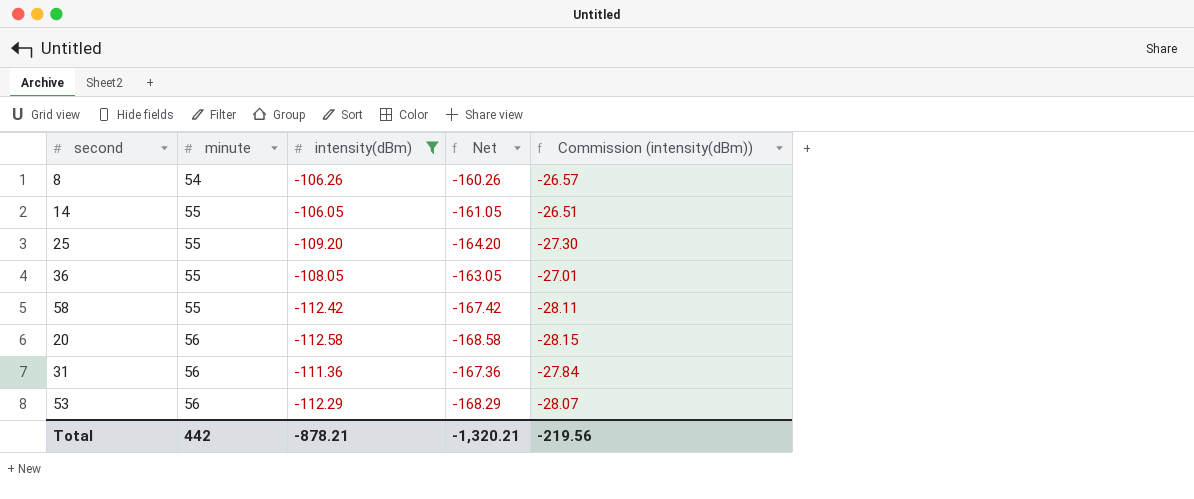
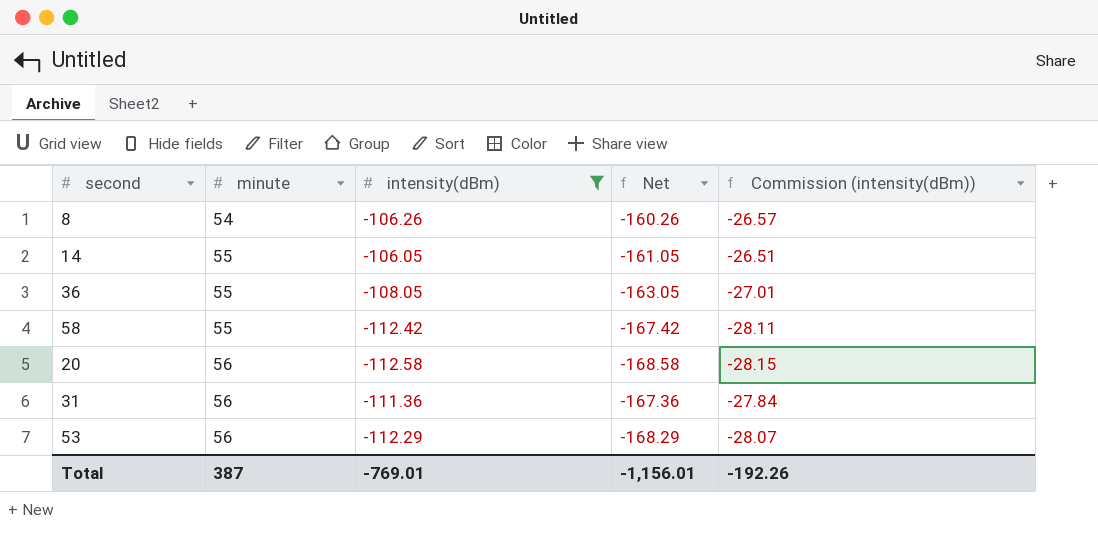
row 25: 55 | -109.20 | -164.20 | -27.30 -> none
Total | minute: 442 -> 387
Total | intensity(dBm): -878.21 -> -769.01
Total | Net: -1,320.21 -> -1,156.01
Total | Commission (intensity(dBm)): -219.56 -> -192.26

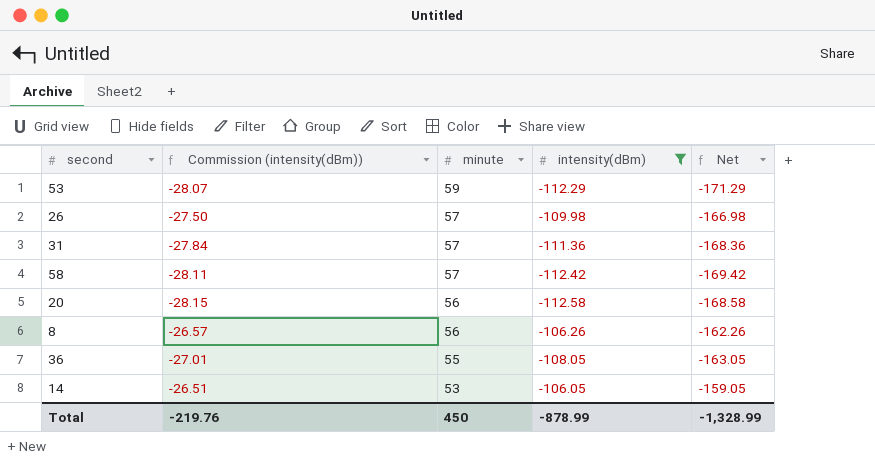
row order: minute ascending -> minute descending
column Commission (intensity(dBm)) | position: 5 -> 2
53 | minute: 56 -> 59
53 | Net: -168.29 -> -171.29
row 26: none -> -27.50 | 57 | -109.98 | -166.98
31 | minute: 56 -> 57
31 | Net: -167.36 -> -168.36
58 | minute: 55 -> 57
58 | Net: -167.42 -> -169.42
8 | minute: 54 -> 56
8 | Net: -160.26 -> -162.26
14 | minute: 55 -> 53
14 | Net: -161.05 -> -159.05
Total | Commission (intensity(dBm)): -192.26 -> -219.76
Total | minute: 387 -> 450
Total | intensity(dBm): -769.01 -> -878.99
Total | Net: -1,156.01 -> -1,328.99

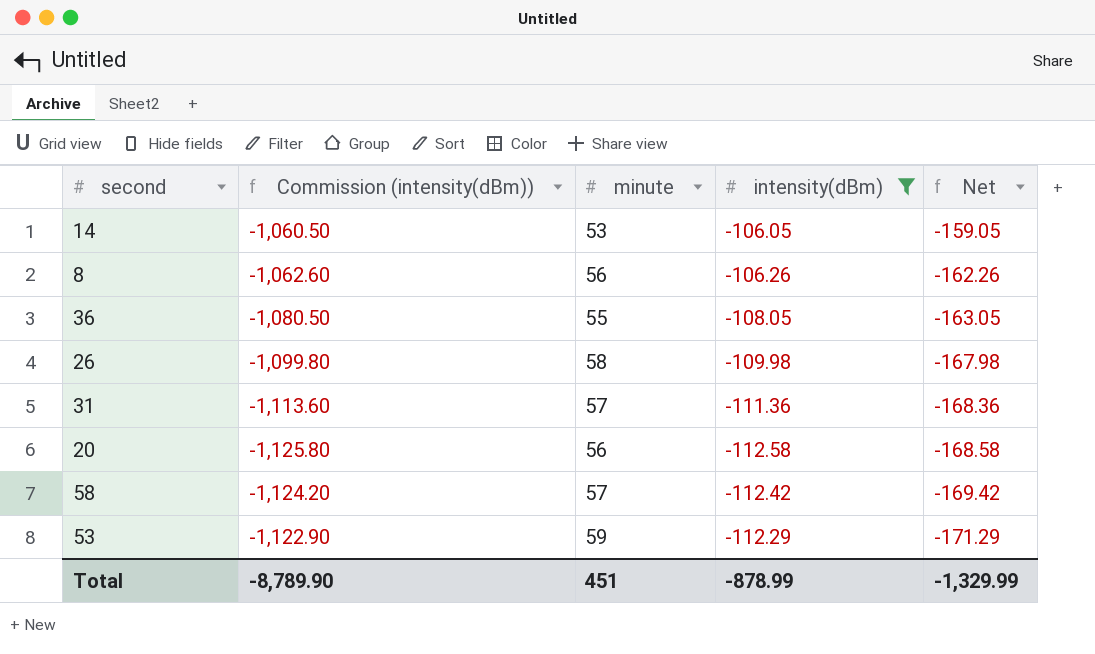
row order: minute descending -> Net descending
column Commission (intensity(dBm)) | formula: [intensity(dBm)] * 0.25 -> [intensity(dBm)] * 10
26 | minute: 57 -> 58
26 | Net: -166.98 -> -167.98
Total | Commission (intensity(dBm)): -219.76 -> -8,789.90
Total | minute: 450 -> 451
Total | Net: -1,328.99 -> -1,329.99

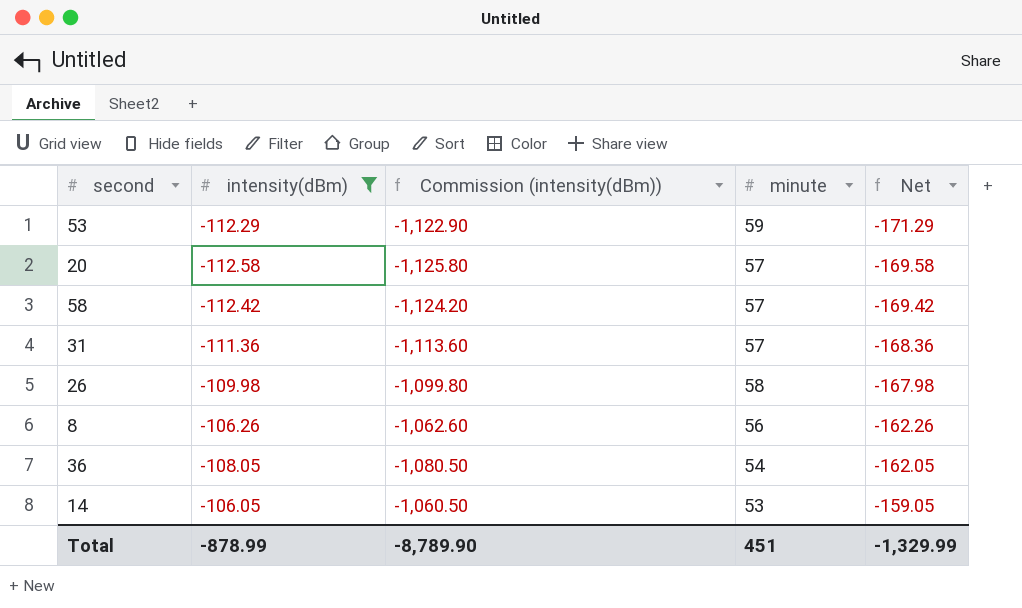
row order: Net descending -> Net ascending
column intensity(dBm) | position: 4 -> 2
20 | minute: 56 -> 57
20 | Net: -168.58 -> -169.58
36 | minute: 55 -> 54
36 | Net: -163.05 -> -162.05

